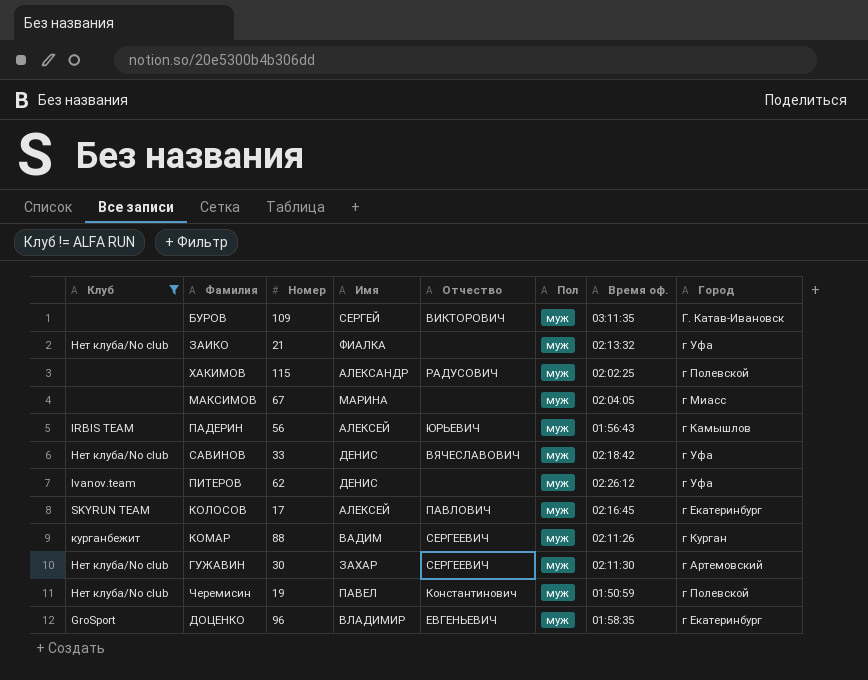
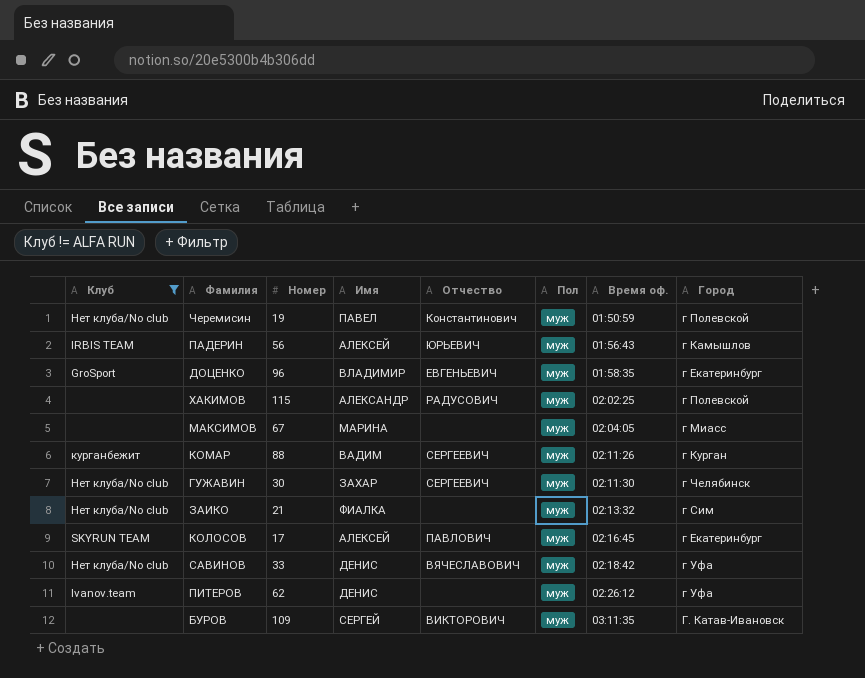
row order: none -> Время оф. ascending
ГУЖАВИН | Город: г Артемовский -> г Челябинск
ЗАИКО | Город: г Уфа -> г Сим

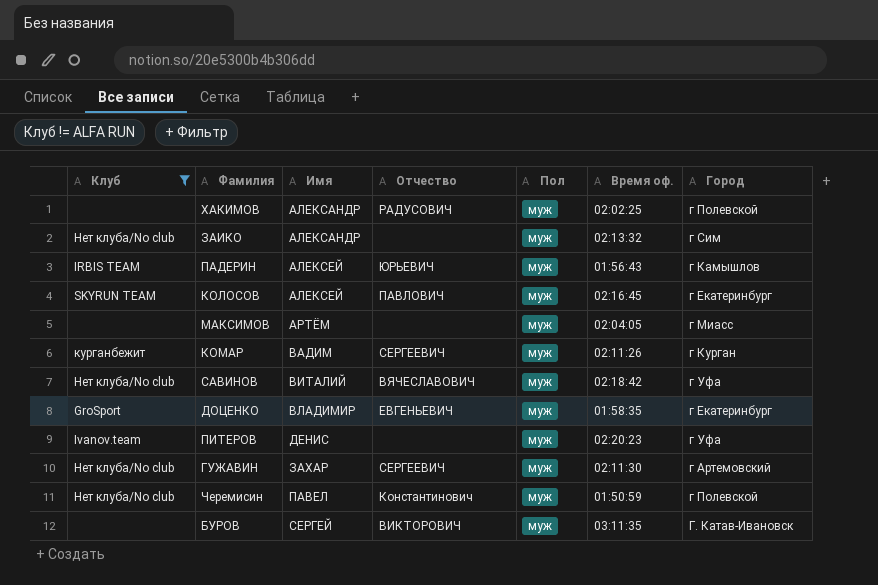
row order: Время оф. ascending -> Имя ascending
column Номер | position: 3 -> none
ЗАИКО | Имя: ФИАЛКА -> АЛЕКСАНДР
МАКСИМОВ | Имя: МАРИНА -> АРТЁМ
САВИНОВ | Имя: ДЕНИС -> ВИТАЛИЙ
ПИТЕРОВ | Время оф.: 02:26:12 -> 02:20:23
ГУЖАВИН | Город: г Челябинск -> г Артемовский

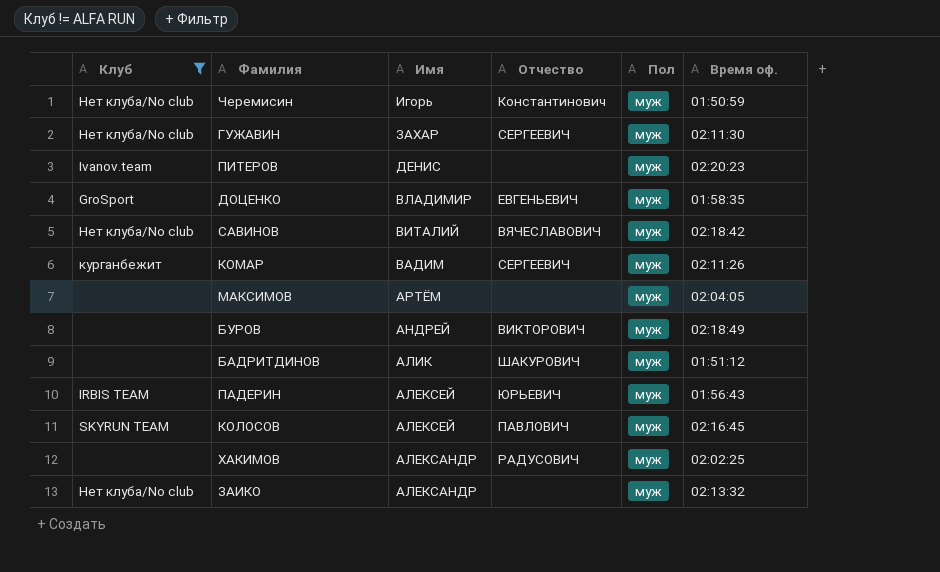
row order: Имя ascending -> Имя descending
column Город | position: 7 -> none
Черемисин | Имя: ПАВЕЛ -> Игорь
БУРОВ | Имя: СЕРГЕЙ -> АНДРЕЙ
БУРОВ | Время оф.: 03:11:35 -> 02:18:49
row БАДРИТДИНОВ: none -> none | АЛИК | ШАКУРОВИЧ | муж | 01:51:12

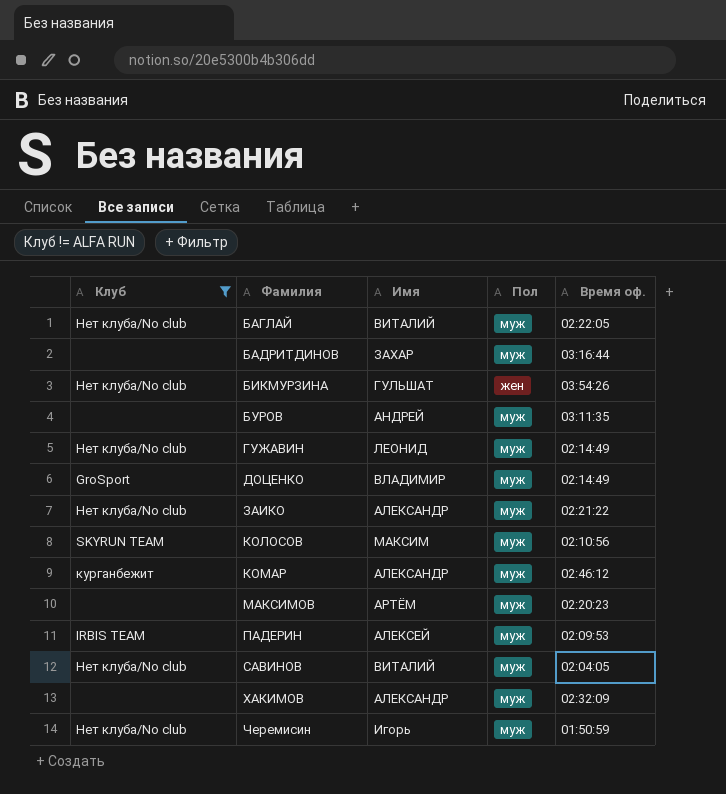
row order: Имя descending -> Фамилия ascending
column Отчество | position: 4 -> none
row ПИТЕРОВ: Ivanov.team | ДЕНИС | none | муж | 02:20:23 -> none
row БАГЛАЙ: none -> Нет клуба/No club | ВИТАЛИЙ | муж | 02:22:05
БАДРИТДИНОВ | Имя: АЛИК -> ЗАХАР
БАДРИТДИНОВ | Время оф.: 01:51:12 -> 03:16:44
row БИКМУРЗИНА: none -> Нет клуба/No club | ГУЛЬШАТ | жен | 03:54:26
БУРОВ | Время оф.: 02:18:49 -> 03:11:35
ГУЖАВИН | Имя: ЗАХАР -> ЛЕОНИД
ГУЖАВИН | Время оф.: 02:11:30 -> 02:14:49
ДОЦЕНКО | Время оф.: 01:58:35 -> 02:14:49
ЗАИКО | Время оф.: 02:13:32 -> 02:21:22
КОЛОСОВ | Имя: АЛЕКСЕЙ -> МАКСИМ
КОЛОСОВ | Время оф.: 02:16:45 -> 02:10:56
КОМАР | Имя: ВАДИМ -> АЛЕКСАНДР
КОМАР | Время оф.: 02:11:26 -> 02:46:12
МАКСИМОВ | Время оф.: 02:04:05 -> 02:20:23
ПАДЕРИН | Время оф.: 01:56:43 -> 02:09:53
САВИНОВ | Время оф.: 02:18:42 -> 02:04:05
ХАКИМОВ | Время оф.: 02:02:25 -> 02:32:09

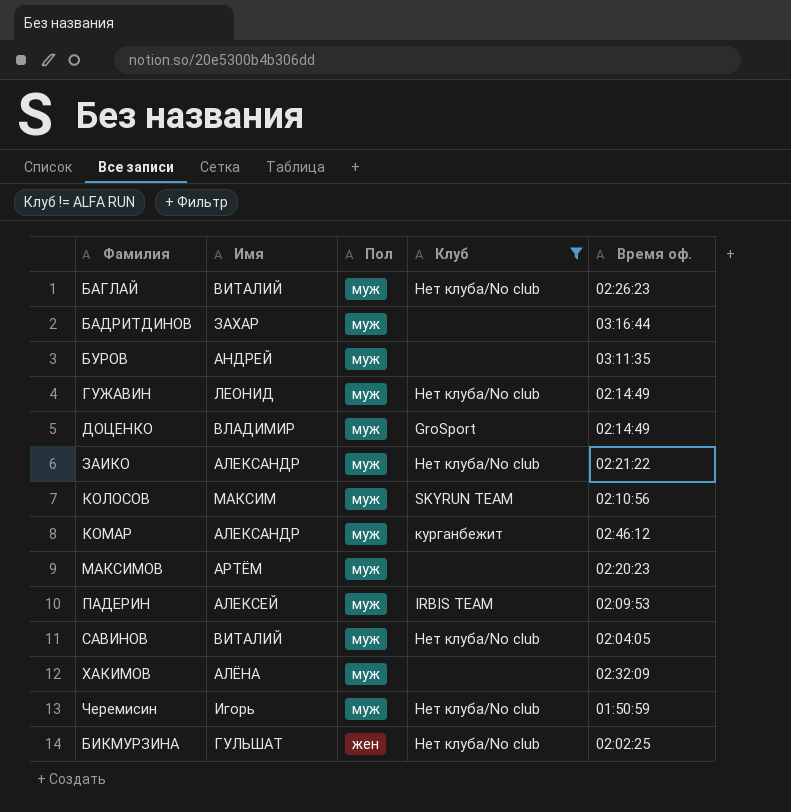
row order: Фамилия ascending -> Пол descending
column Клуб | position: 1 -> 4
БАГЛАЙ | Время оф.: 02:22:05 -> 02:26:23
ХАКИМОВ | Имя: АЛЕКСАНДР -> АЛЁНА
БИКМУРЗИНА | Время оф.: 03:54:26 -> 02:02:25

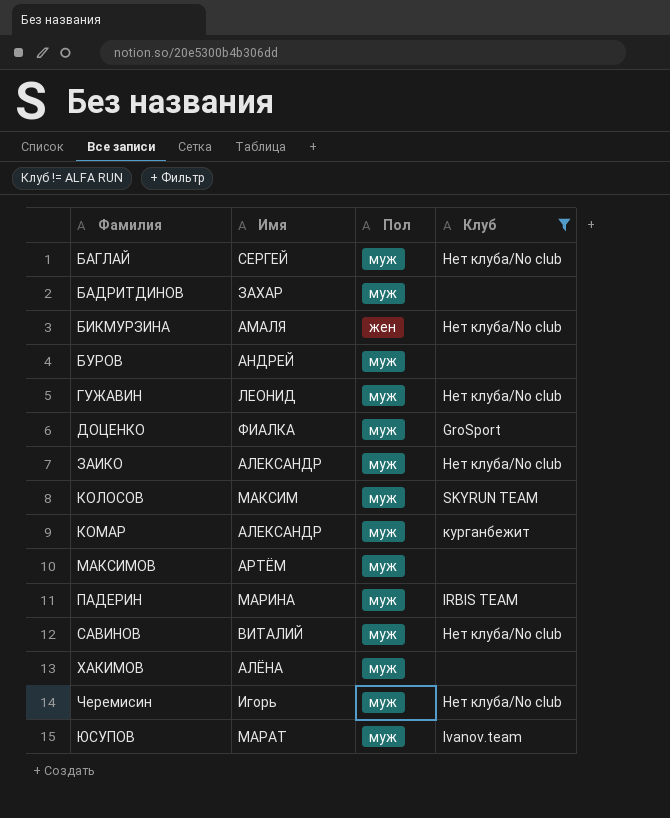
row order: Пол descending -> Фамилия ascending
column Время оф. | position: 5 -> none
БАГЛАЙ | Имя: ВИТАЛИЙ -> СЕРГЕЙ
БИКМУРЗИНА | Имя: ГУЛЬШАТ -> АМАЛЯ
ДОЦЕНКО | Имя: ВЛАДИМИР -> ФИАЛКА
ПАДЕРИН | Имя: АЛЕКСЕЙ -> МАРИНА
row ЮСУПОВ: none -> МАРАТ | муж | Ivanov.team

